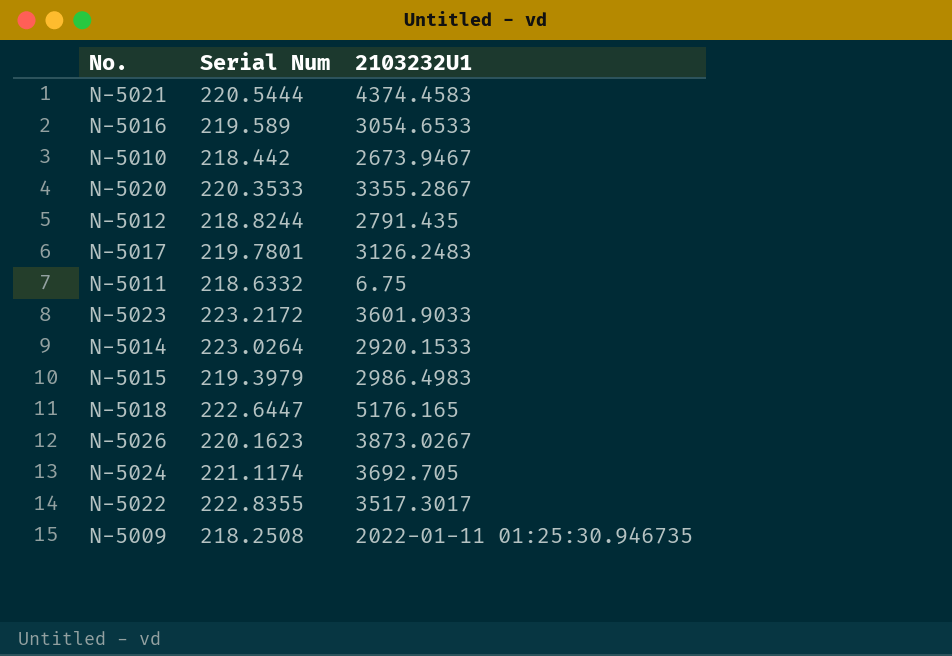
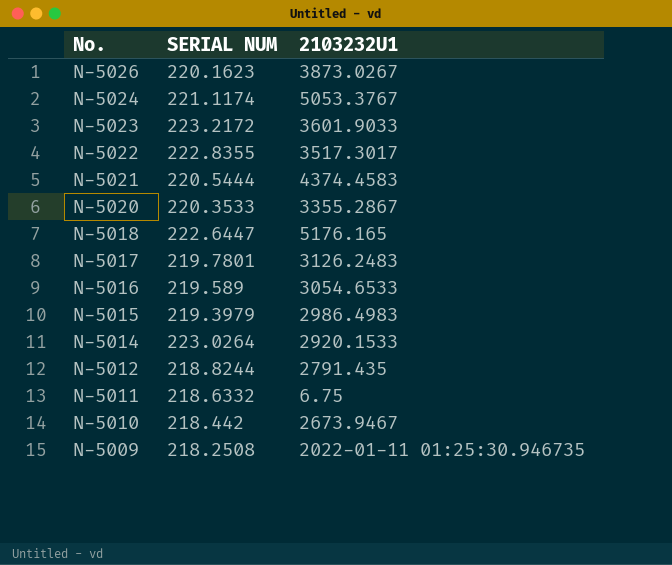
row order: none -> No. descending
column name: Serial Num -> SERIAL NUM
N-5024 | 2103232U1: 3692.705 -> 5053.3767

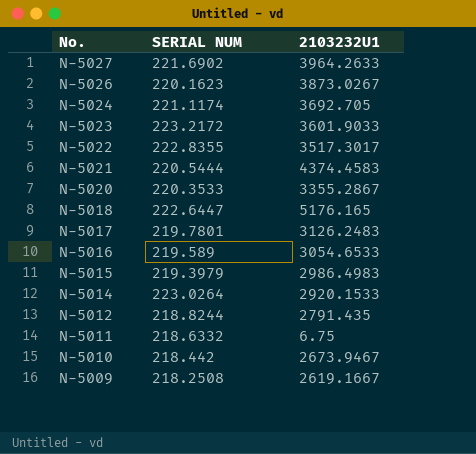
row N-5027: none -> 221.6902 | 3964.2633
N-5024 | 2103232U1: 5053.3767 -> 3692.705
N-5009 | 2103232U1: 2022-01-11 01:25:30.946735 -> 2619.1667

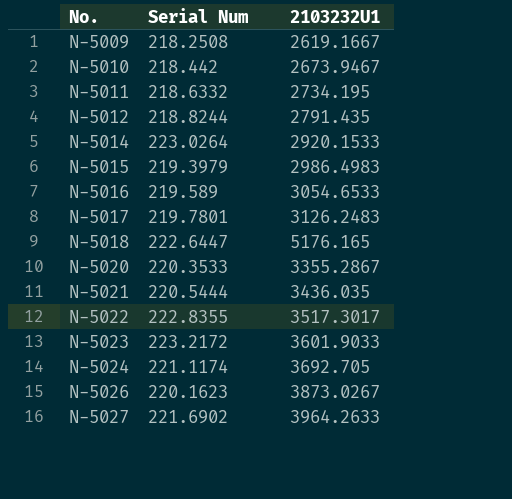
row order: No. descending -> No. ascending
column name: SERIAL NUM -> Serial Num
N-5011 | 2103232U1: 6.75 -> 2734.195
N-5021 | 2103232U1: 4374.4583 -> 3436.035

